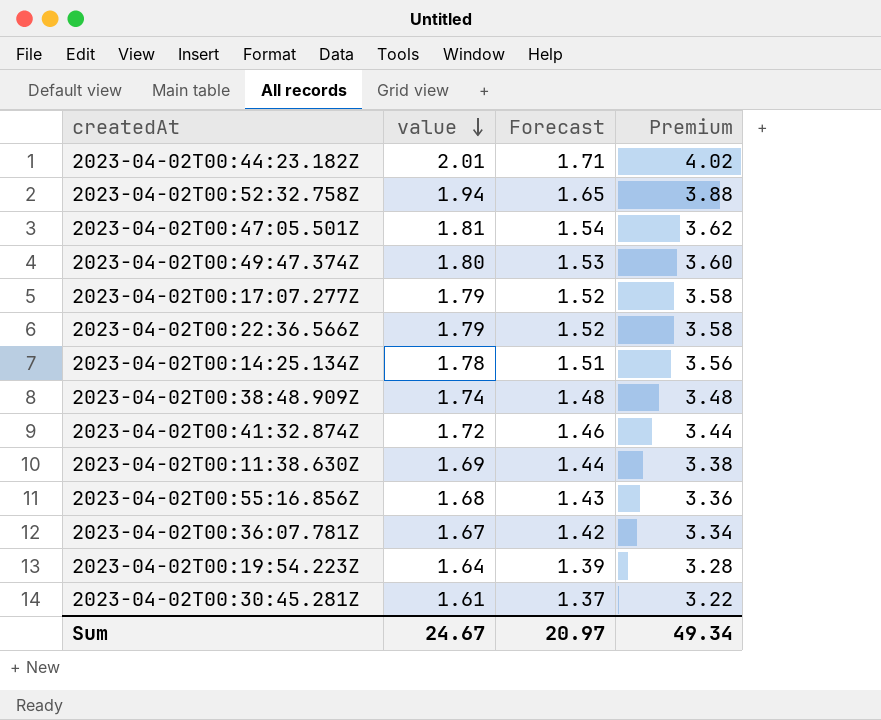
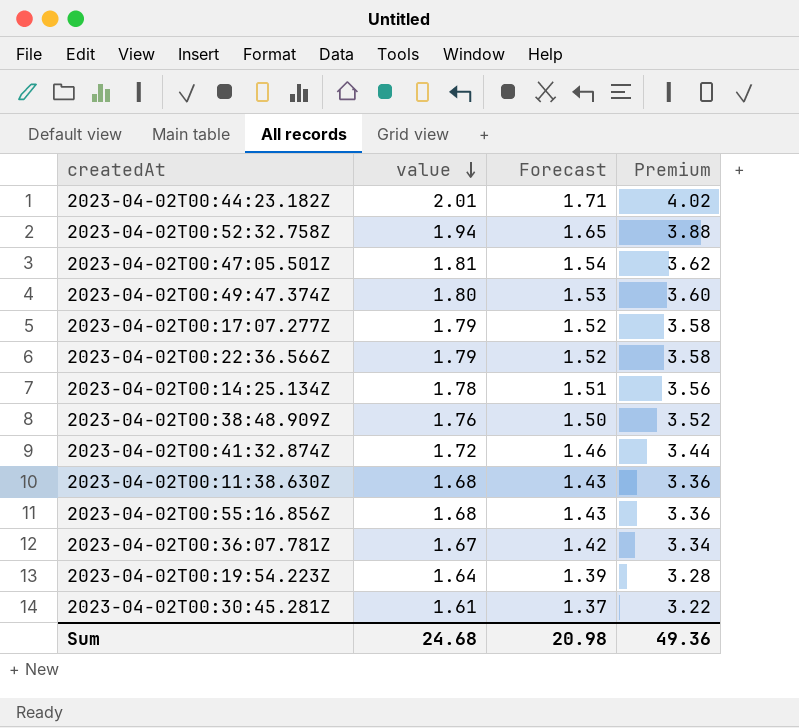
2023-04-02T00:38:48.909Z | value: 1.74 -> 1.76
2023-04-02T00:38:48.909Z | Forecast: 1.48 -> 1.50
2023-04-02T00:38:48.909Z | Premium: 3.48 -> 3.52
2023-04-02T00:11:38.630Z | value: 1.69 -> 1.68
2023-04-02T00:11:38.630Z | Forecast: 1.44 -> 1.43
2023-04-02T00:11:38.630Z | Premium: 3.38 -> 3.36
Sum | value: 24.67 -> 24.68
Sum | Forecast: 20.97 -> 20.98
Sum | Premium: 49.34 -> 49.36

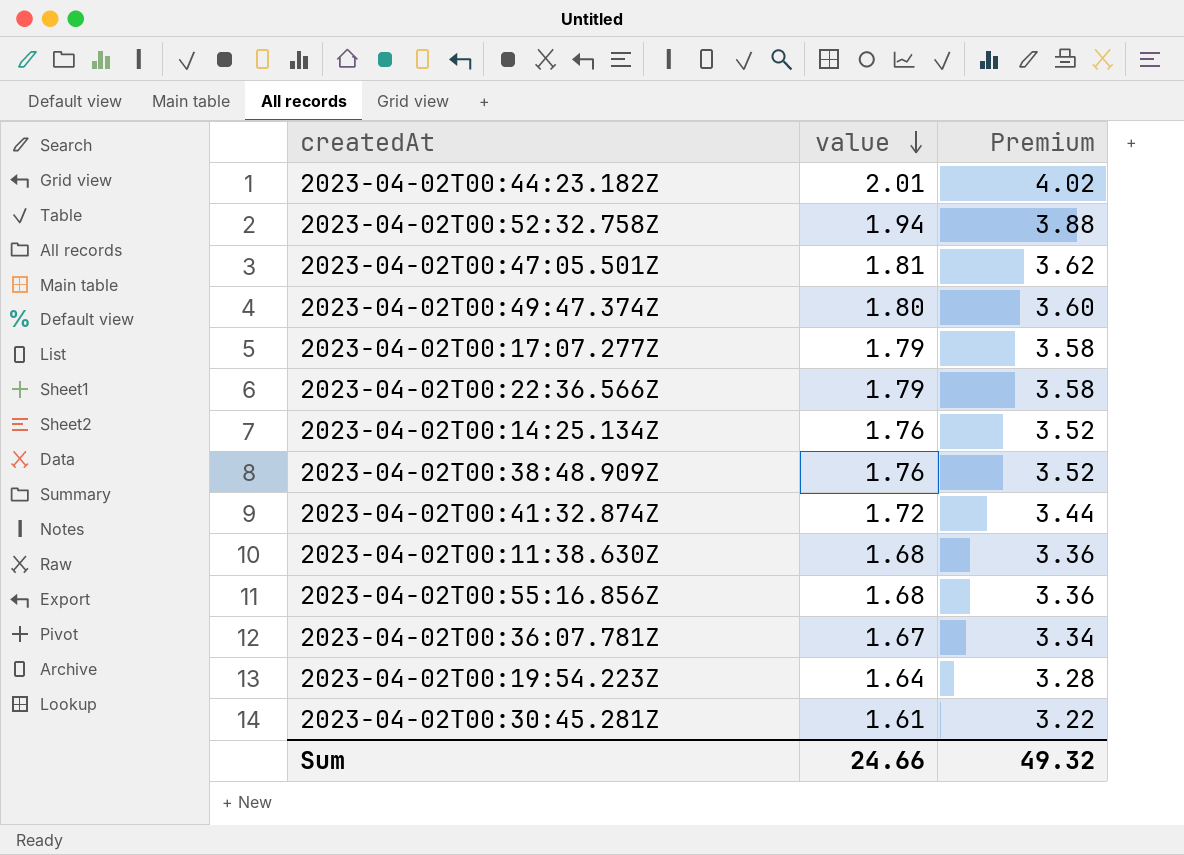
column Forecast | formula: [value] * 0.85 -> none
2023-04-02T00:14:25.134Z | value: 1.78 -> 1.76
2023-04-02T00:14:25.134Z | Premium: 3.56 -> 3.52
Sum | value: 24.68 -> 24.66
Sum | Premium: 49.36 -> 49.32

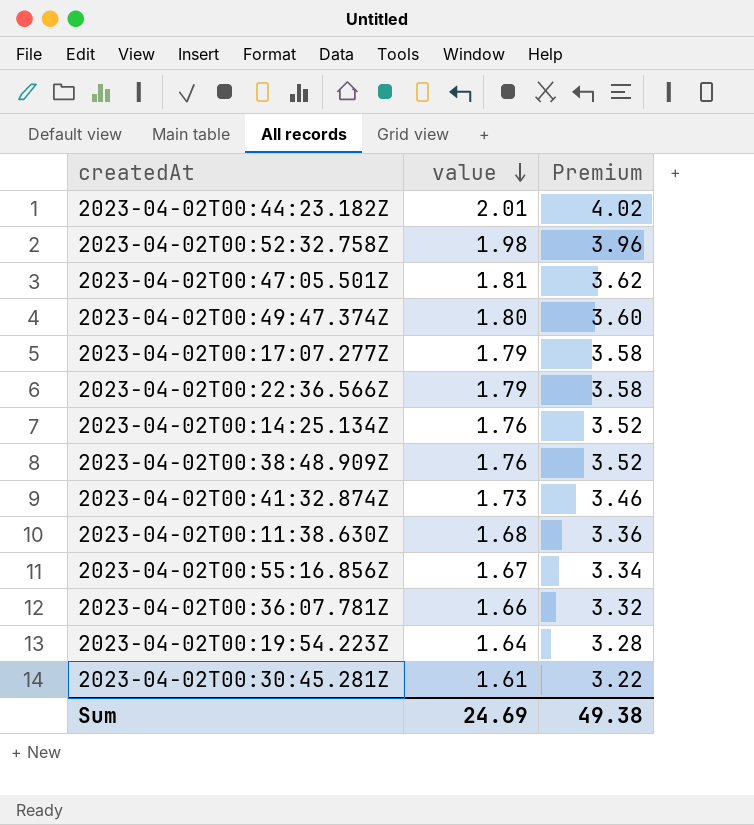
2023-04-02T00:52:32.758Z | value: 1.94 -> 1.98
2023-04-02T00:52:32.758Z | Premium: 3.88 -> 3.96
2023-04-02T00:41:32.874Z | value: 1.72 -> 1.73
2023-04-02T00:41:32.874Z | Premium: 3.44 -> 3.46
2023-04-02T00:55:16.856Z | value: 1.68 -> 1.67
2023-04-02T00:55:16.856Z | Premium: 3.36 -> 3.34
2023-04-02T00:36:07.781Z | value: 1.67 -> 1.66
2023-04-02T00:36:07.781Z | Premium: 3.34 -> 3.32
Sum | value: 24.66 -> 24.69
Sum | Premium: 49.32 -> 49.38

